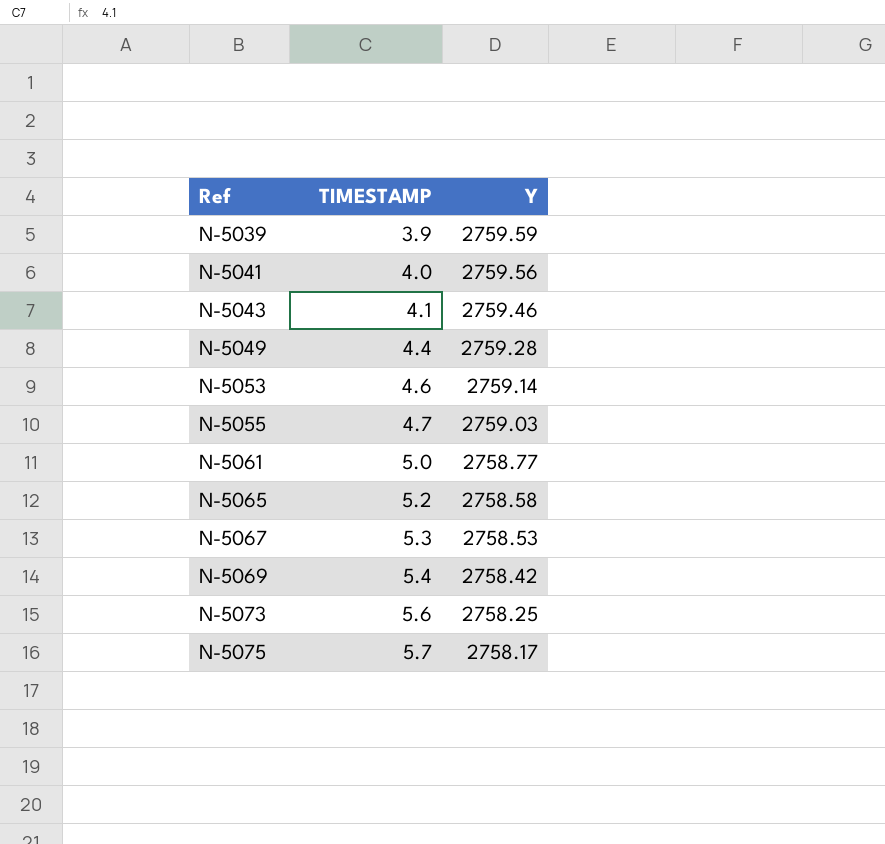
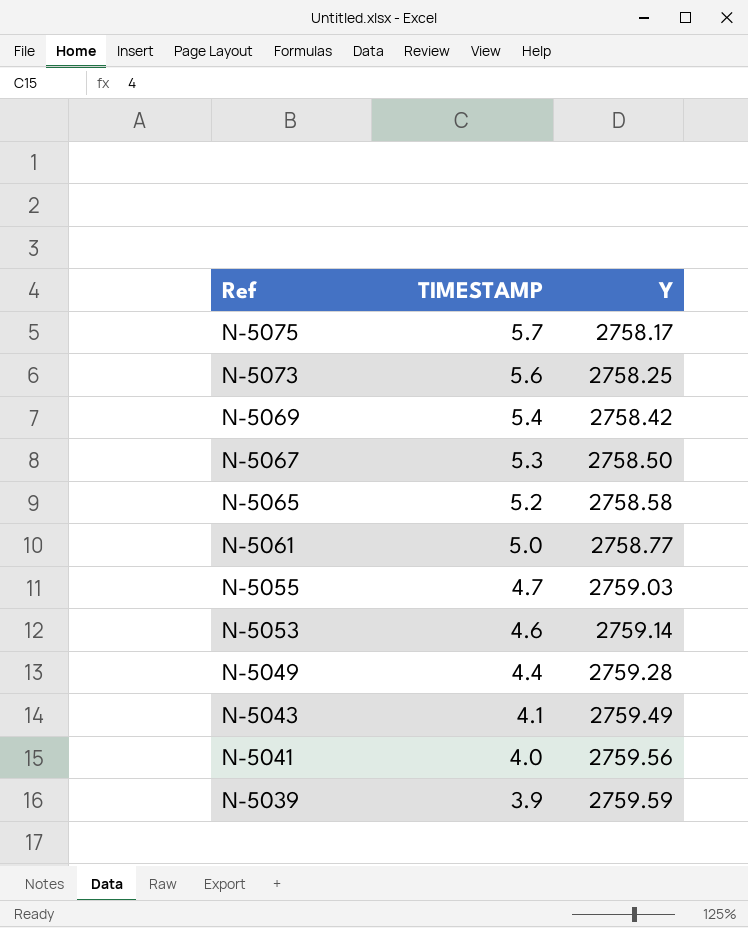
row order: Ref ascending -> Ref descending
N-5067 | Y: 2758.53 -> 2758.50
N-5043 | Y: 2759.46 -> 2759.49

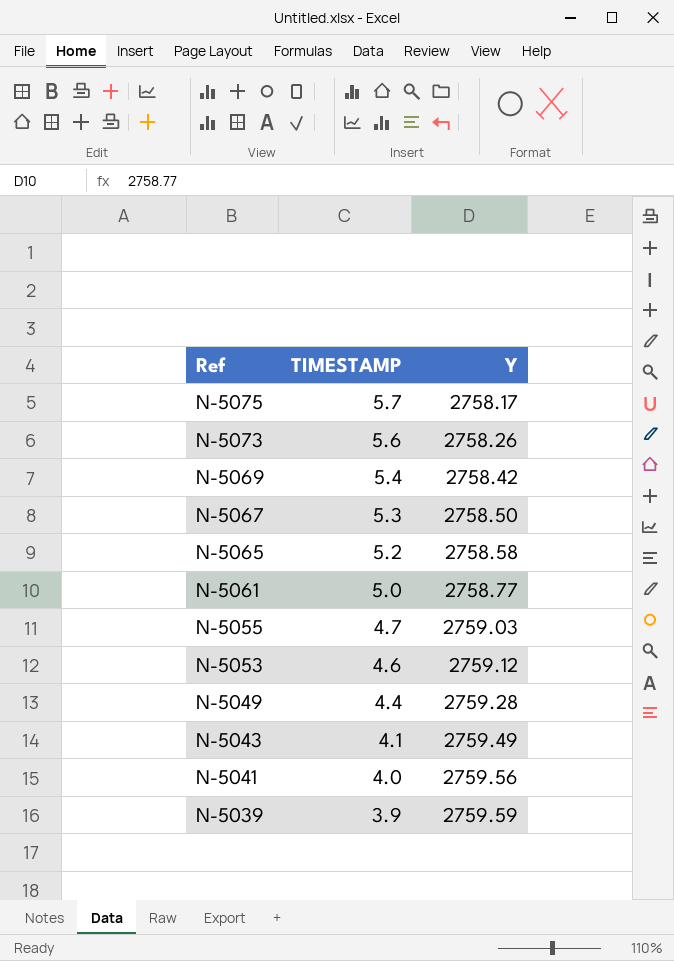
N-5073 | Y: 2758.25 -> 2758.26
N-5053 | Y: 2759.14 -> 2759.12

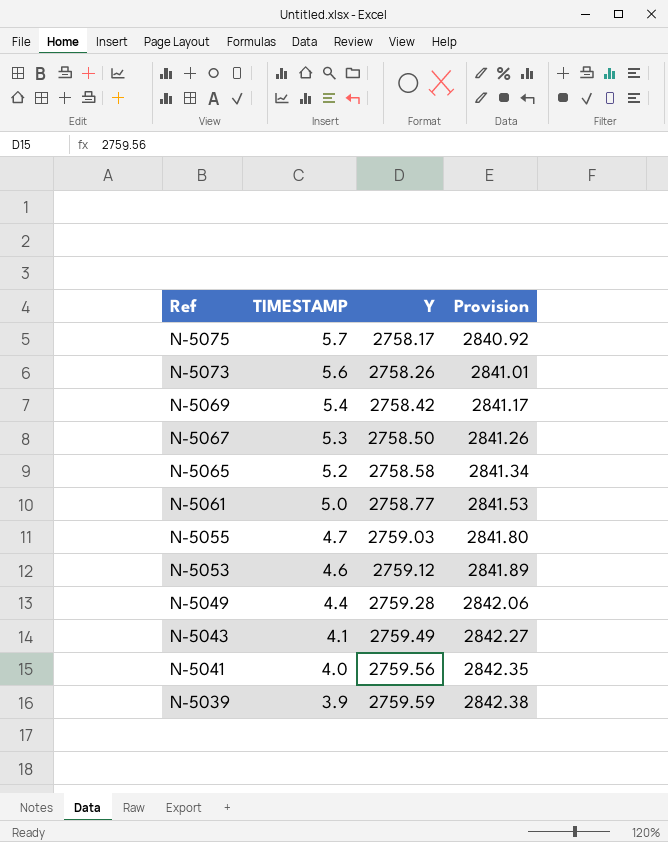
column Provision | formula: none -> [Y] * 1.03

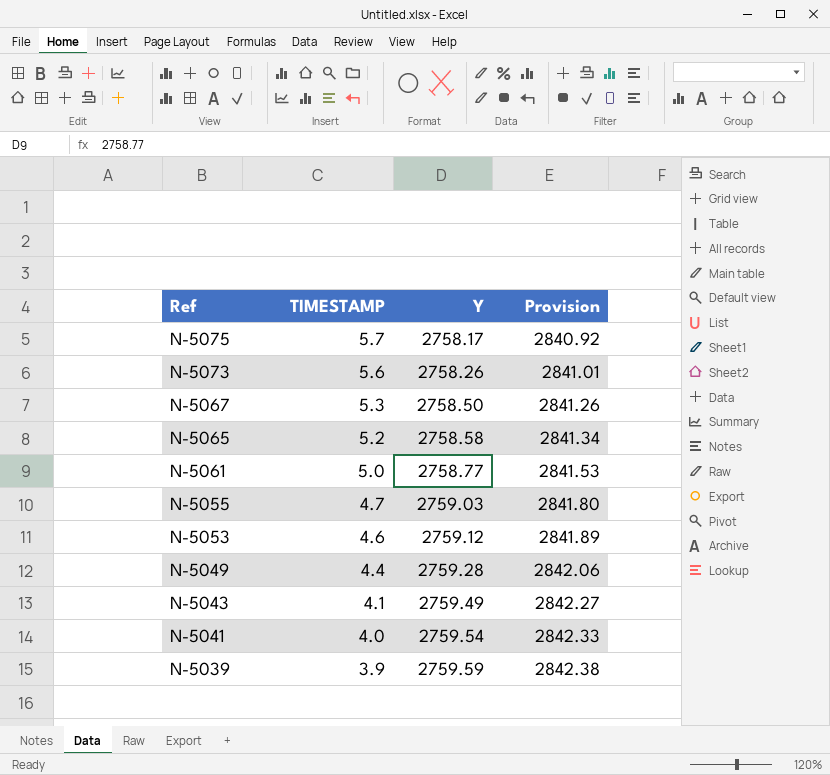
row N-5069: 5.4 | 2758.42 | 2841.17 -> none
N-5041 | Y: 2759.56 -> 2759.54
N-5041 | Provision: 2842.35 -> 2842.33

